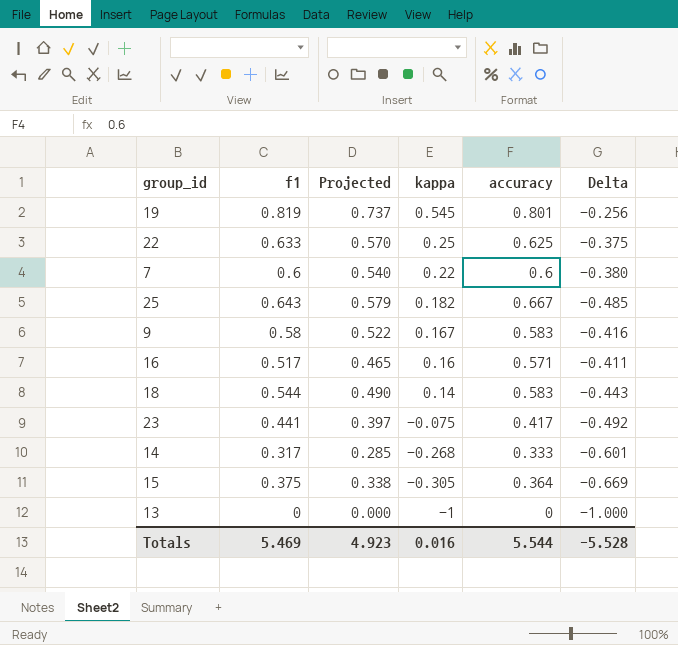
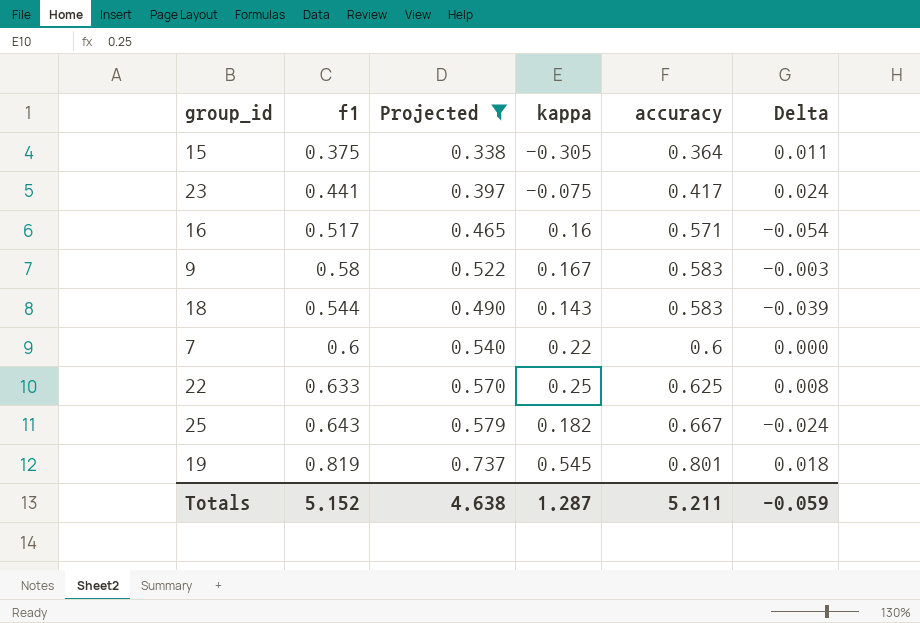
filter: none -> Projected >= 0.338
row order: kappa descending -> accuracy ascending
column Delta | formula: [kappa] - [accuracy] -> [f1] - [accuracy]
18 | kappa: 0.14 -> 0.143
Totals | f1: 5.469 -> 5.152
Totals | Projected: 4.923 -> 4.638
Totals | kappa: 0.016 -> 1.287
Totals | accuracy: 5.544 -> 5.211
Totals | Delta: -5.528 -> -0.059

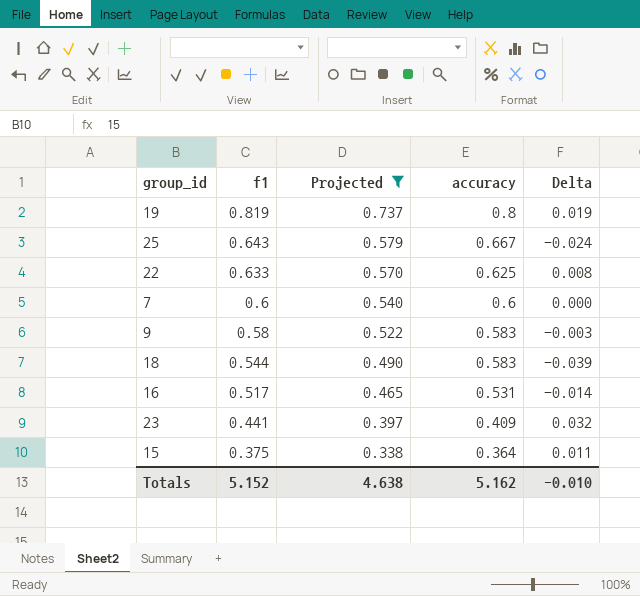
row order: accuracy ascending -> f1 descending
column kappa | position: 4 -> none
19 | accuracy: 0.801 -> 0.8
19 | Delta: 0.018 -> 0.019
16 | accuracy: 0.571 -> 0.531
16 | Delta: -0.054 -> -0.014
23 | accuracy: 0.417 -> 0.409
23 | Delta: 0.024 -> 0.032
Totals | accuracy: 5.211 -> 5.162
Totals | Delta: -0.059 -> -0.010

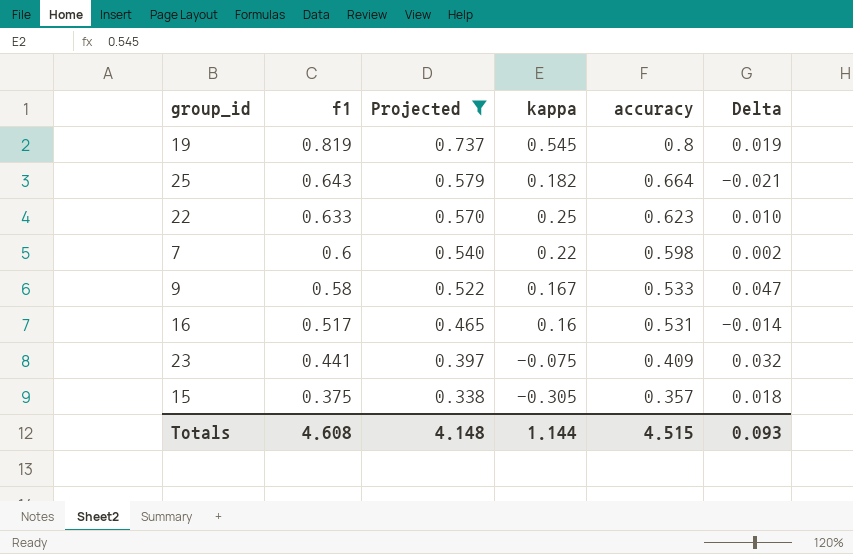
column kappa | position: none -> 4
row 18: 0.544 | 0.490 | 0.583 | -0.039 -> none
25 | accuracy: 0.667 -> 0.664
25 | Delta: -0.024 -> -0.021
22 | accuracy: 0.625 -> 0.623
22 | Delta: 0.008 -> 0.010
7 | accuracy: 0.6 -> 0.598
7 | Delta: 0.000 -> 0.002
9 | accuracy: 0.583 -> 0.533
9 | Delta: -0.003 -> 0.047
15 | accuracy: 0.364 -> 0.357
15 | Delta: 0.011 -> 0.018
Totals | f1: 5.152 -> 4.608
Totals | Projected: 4.638 -> 4.148
Totals | accuracy: 5.162 -> 4.515
Totals | Delta: -0.010 -> 0.093

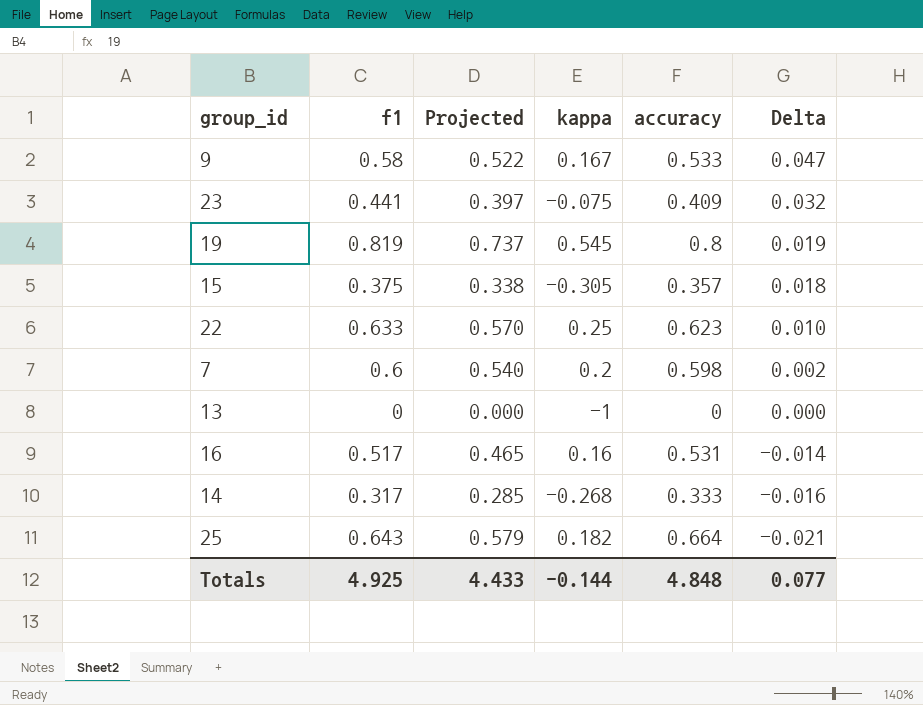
filter: Projected >= 0.338 -> none
row order: f1 descending -> Delta descending
7 | kappa: 0.22 -> 0.2
Totals | f1: 4.608 -> 4.925
Totals | Projected: 4.148 -> 4.433
Totals | kappa: 1.144 -> -0.144
Totals | accuracy: 4.515 -> 4.848
Totals | Delta: 0.093 -> 0.077

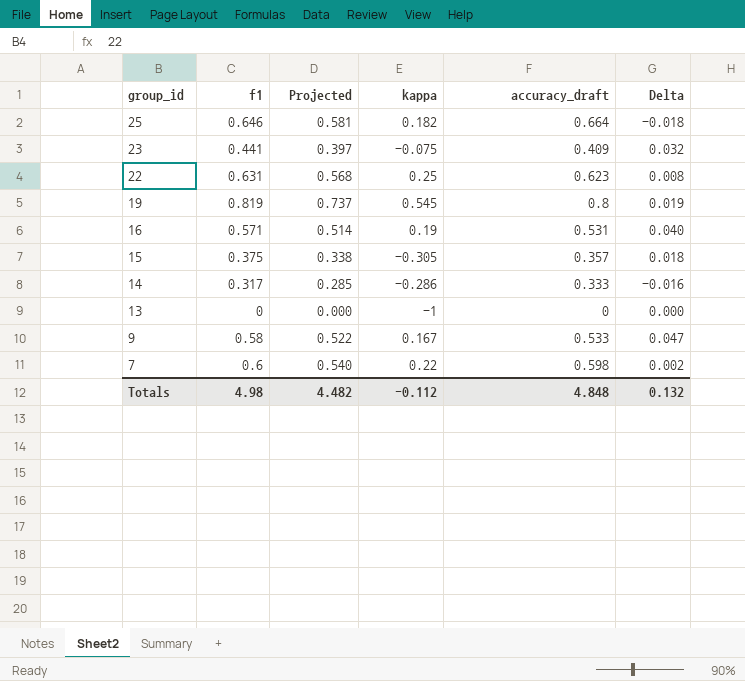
row order: Delta descending -> group_id descending
column name: accuracy -> accuracy_draft
25 | f1: 0.643 -> 0.646
25 | Projected: 0.579 -> 0.581
25 | Delta: -0.021 -> -0.018
22 | f1: 0.633 -> 0.631
22 | Projected: 0.570 -> 0.568
22 | Delta: 0.010 -> 0.008
16 | f1: 0.517 -> 0.571
16 | Projected: 0.465 -> 0.514
16 | kappa: 0.16 -> 0.19
16 | Delta: -0.014 -> 0.040
14 | kappa: -0.268 -> -0.286
7 | kappa: 0.2 -> 0.22
Totals | f1: 4.925 -> 4.98
Totals | Projected: 4.433 -> 4.482
Totals | kappa: -0.144 -> -0.112
Totals | Delta: 0.077 -> 0.132

